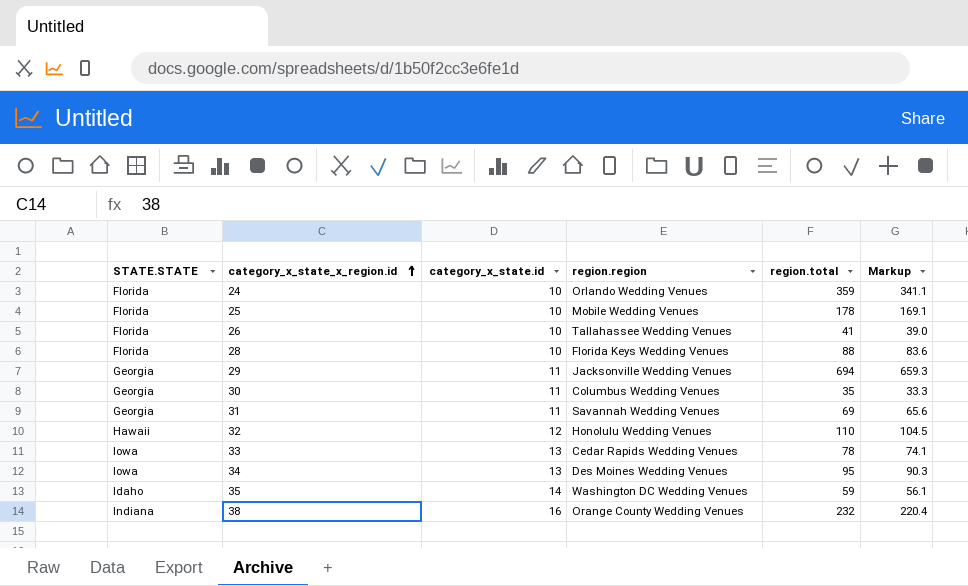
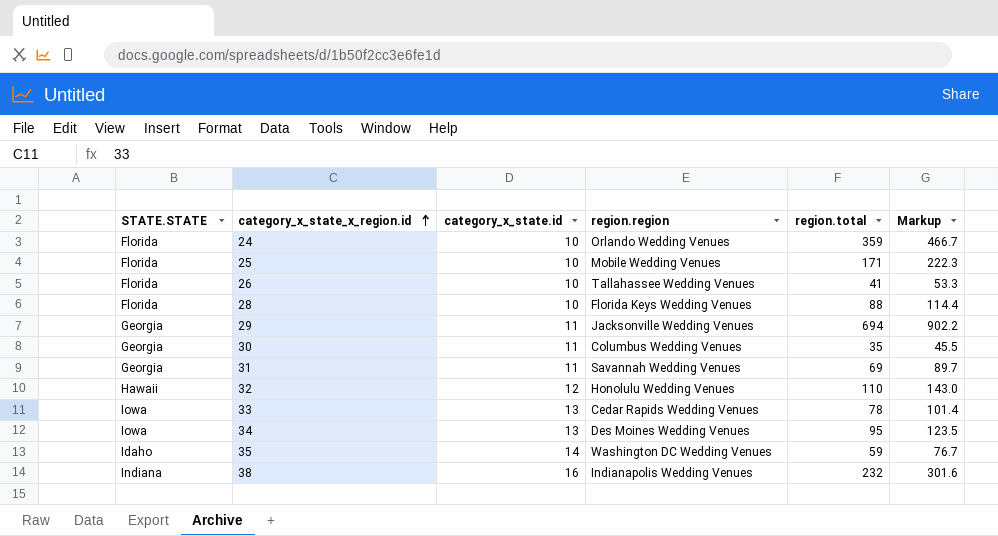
column Markup | formula: [region.total] * 0.95 -> [region.total] * 1.3
25 | region.total: 178 -> 171
38 | region.region: Orange County Wedding Venues -> Indianapolis Wedding Venues

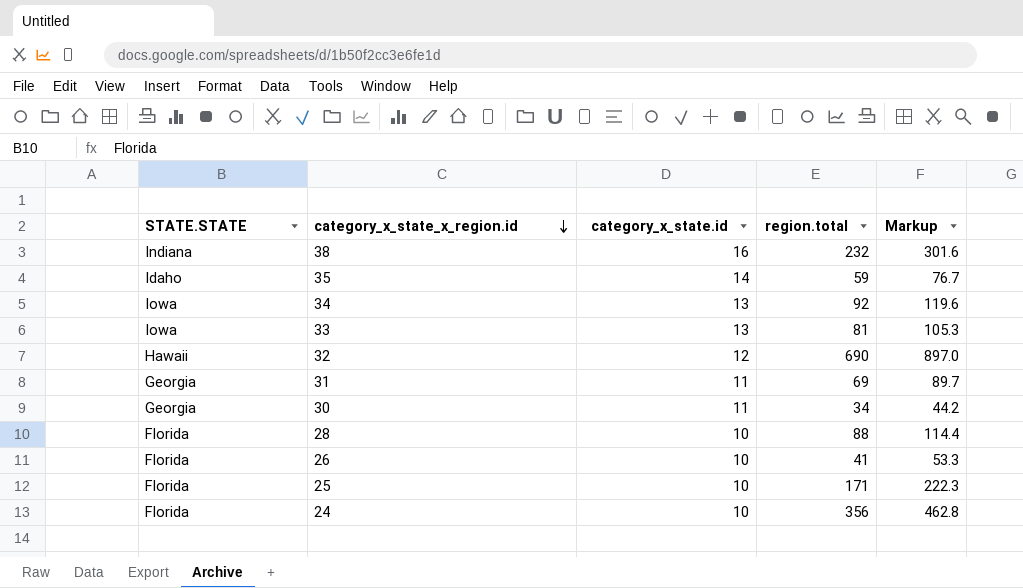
row order: category_x_state_x_region.id ascending -> category_x_state_x_region.id descending
column region.region | position: 4 -> none
row 29: Georgia | 11 | Jacksonville Wedding Venues | 694 | 902.2 -> none
34 | region.total: 95 -> 92
34 | Markup: 123.5 -> 119.6
33 | region.total: 78 -> 81
33 | Markup: 101.4 -> 105.3
32 | region.total: 110 -> 690
32 | Markup: 143.0 -> 897.0
30 | region.total: 35 -> 34
30 | Markup: 45.5 -> 44.2
24 | region.total: 359 -> 356
24 | Markup: 466.7 -> 462.8

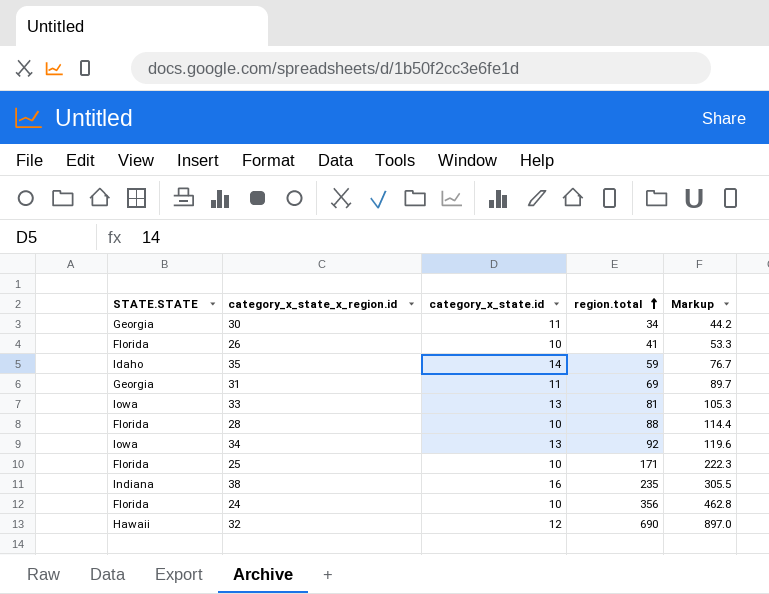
row order: category_x_state_x_region.id descending -> region.total ascending
38 | region.total: 232 -> 235
38 | Markup: 301.6 -> 305.5

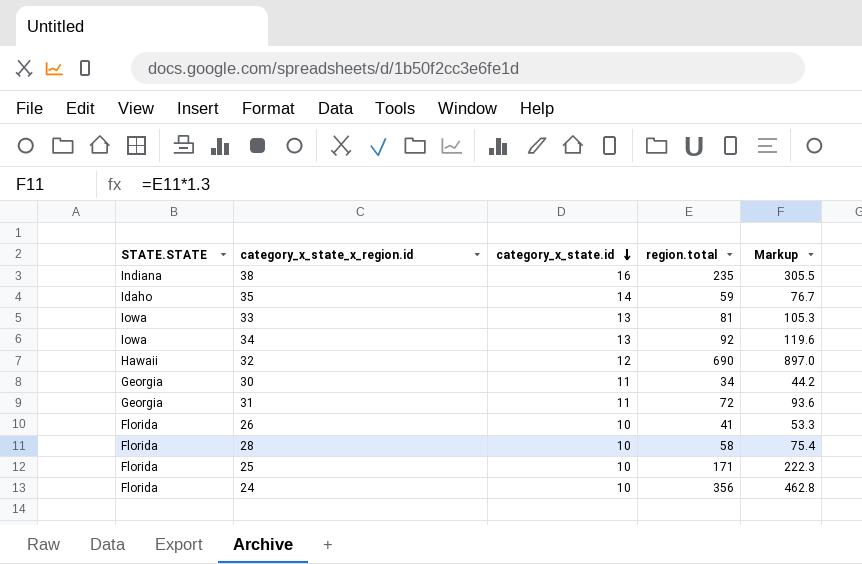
row order: region.total ascending -> category_x_state.id descending
31 | region.total: 69 -> 72
31 | Markup: 89.7 -> 93.6
28 | region.total: 88 -> 58
28 | Markup: 114.4 -> 75.4

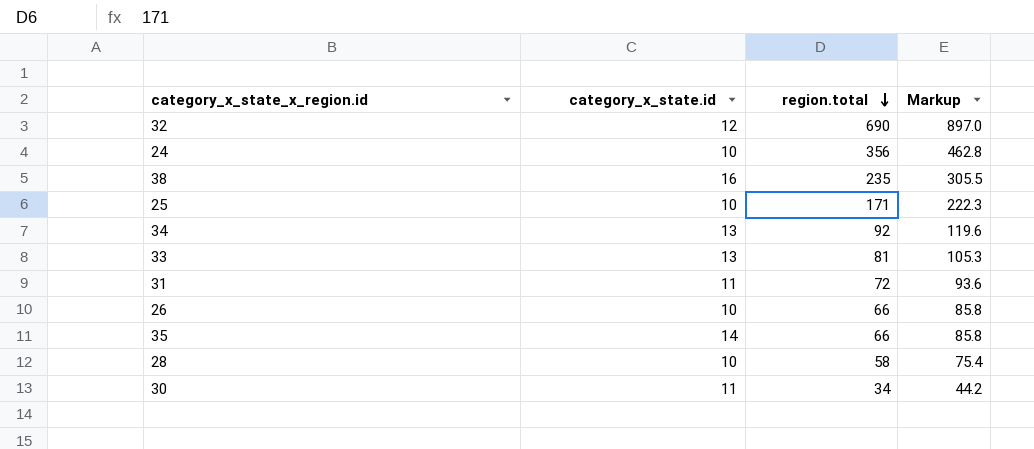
row order: category_x_state.id descending -> region.total descending
column STATE.STATE | position: 1 -> none
26 | region.total: 41 -> 66
26 | Markup: 53.3 -> 85.8
35 | region.total: 59 -> 66
35 | Markup: 76.7 -> 85.8

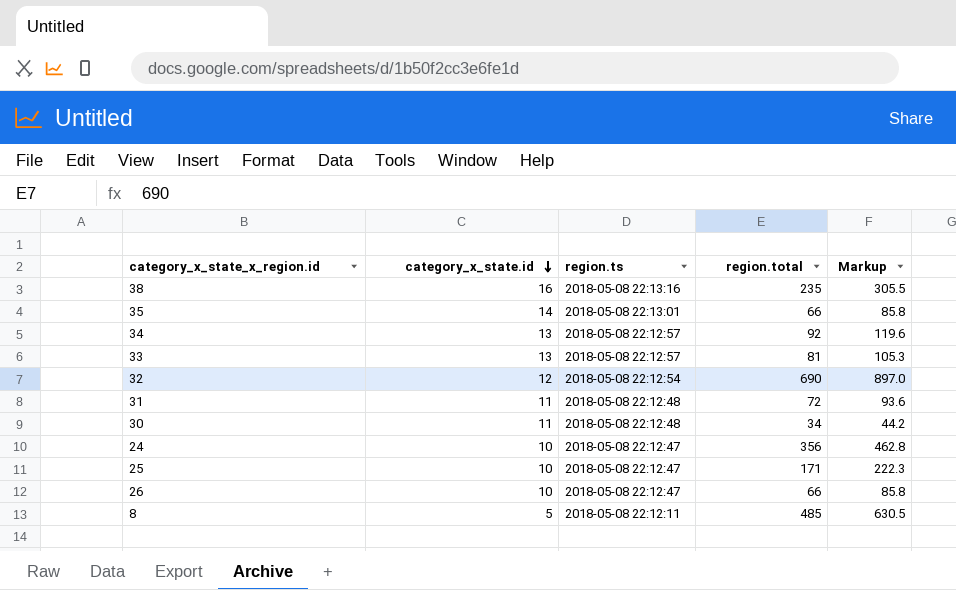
row order: region.total descending -> category_x_state.id descending
column region.ts | position: none -> 3
row 28: 10 | 58 | 75.4 -> none
row 8: none -> 5 | 2018-05-08 22:12:11 | 485 | 630.5

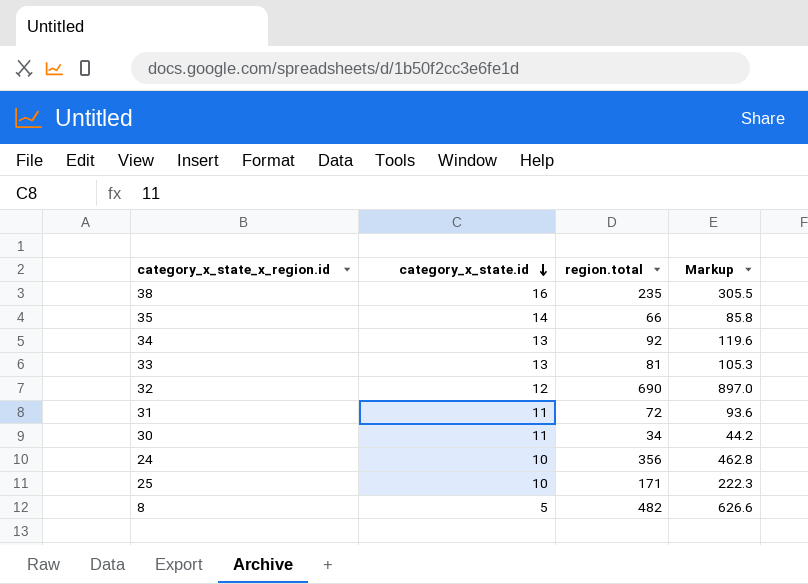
column region.ts | position: 3 -> none
row 26: 10 | 2018-05-08 22:12:47 | 66 | 85.8 -> none
8 | region.total: 485 -> 482
8 | Markup: 630.5 -> 626.6

